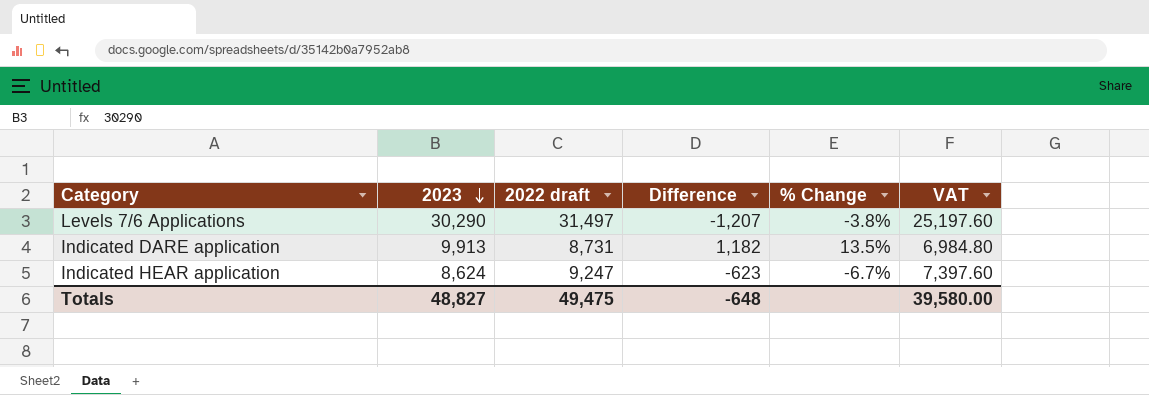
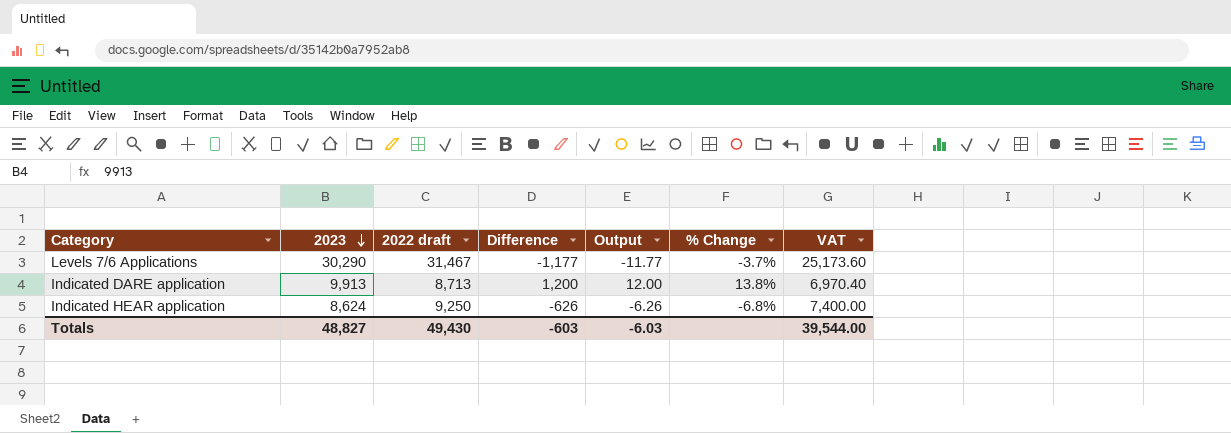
column Output | formula: none -> [Difference] * 0.01
Levels 7/6 Applications | 2022 draft: 31,497 -> 31,467
Levels 7/6 Applications | Difference: -1,207 -> -1,177
Levels 7/6 Applications | % Change: -3.8% -> -3.7%
Levels 7/6 Applications | VAT: 25,197.60 -> 25,173.60
Indicated DARE application | 2022 draft: 8,731 -> 8,713
Indicated DARE application | Difference: 1,182 -> 1,200
Indicated DARE application | % Change: 13.5% -> 13.8%
Indicated DARE application | VAT: 6,984.80 -> 6,970.40
Indicated HEAR application | 2022 draft: 9,247 -> 9,250
Indicated HEAR application | Difference: -623 -> -626
Indicated HEAR application | % Change: -6.7% -> -6.8%
Indicated HEAR application | VAT: 7,397.60 -> 7,400.00
Totals | 2022 draft: 49,475 -> 49,430
Totals | Difference: -648 -> -603
Totals | VAT: 39,580.00 -> 39,544.00

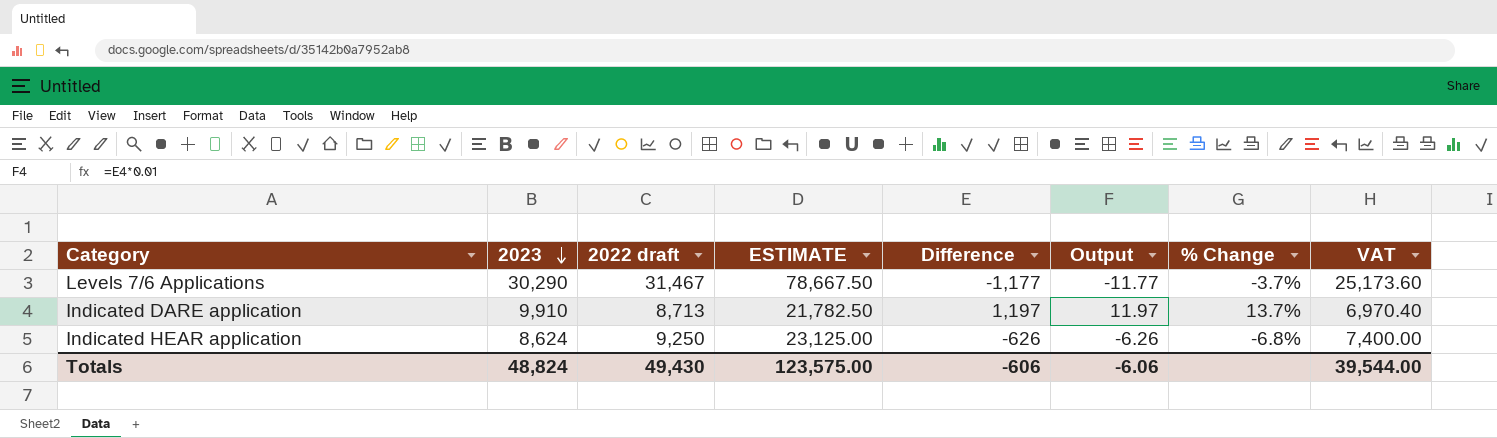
column ESTIMATE | formula: none -> [2022 draft] * 2.5
Indicated DARE application | 2023: 9,913 -> 9,910
Indicated DARE application | Difference: 1,200 -> 1,197
Indicated DARE application | Output: 12.00 -> 11.97
Indicated DARE application | % Change: 13.8% -> 13.7%
Totals | 2023: 48,827 -> 48,824
Totals | Difference: -603 -> -606
Totals | Output: -6.03 -> -6.06

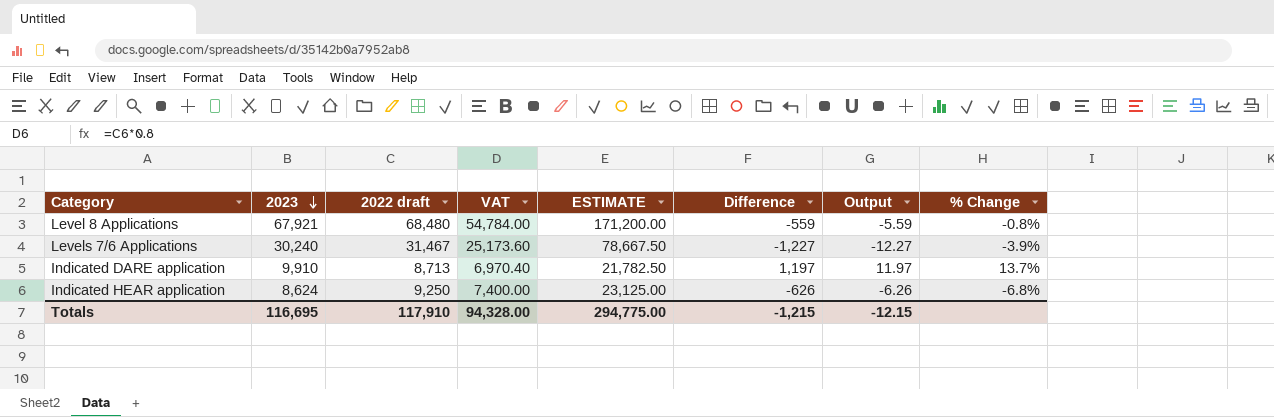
column VAT | position: 8 -> 4
row Level 8 Applications: none -> 67,921 | 68,480 | 54,784.00 | 171,200.00 | -559 | -5.59 | -0.8%
Levels 7/6 Applications | 2023: 30,290 -> 30,240
Levels 7/6 Applications | Difference: -1,177 -> -1,227
Levels 7/6 Applications | Output: -11.77 -> -12.27
Levels 7/6 Applications | % Change: -3.7% -> -3.9%
Totals | 2023: 48,824 -> 116,695
Totals | 2022 draft: 49,430 -> 117,910
Totals | VAT: 39,544.00 -> 94,328.00
Totals | ESTIMATE: 123,575.00 -> 294,775.00
Totals | Difference: -606 -> -1,215
Totals | Output: -6.06 -> -12.15

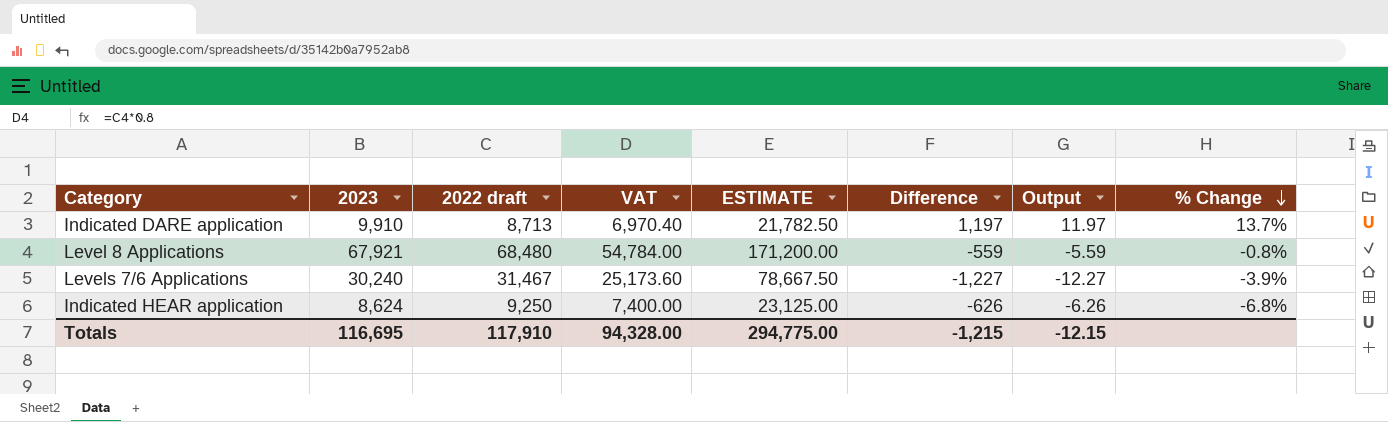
row order: 2023 descending -> % Change descending

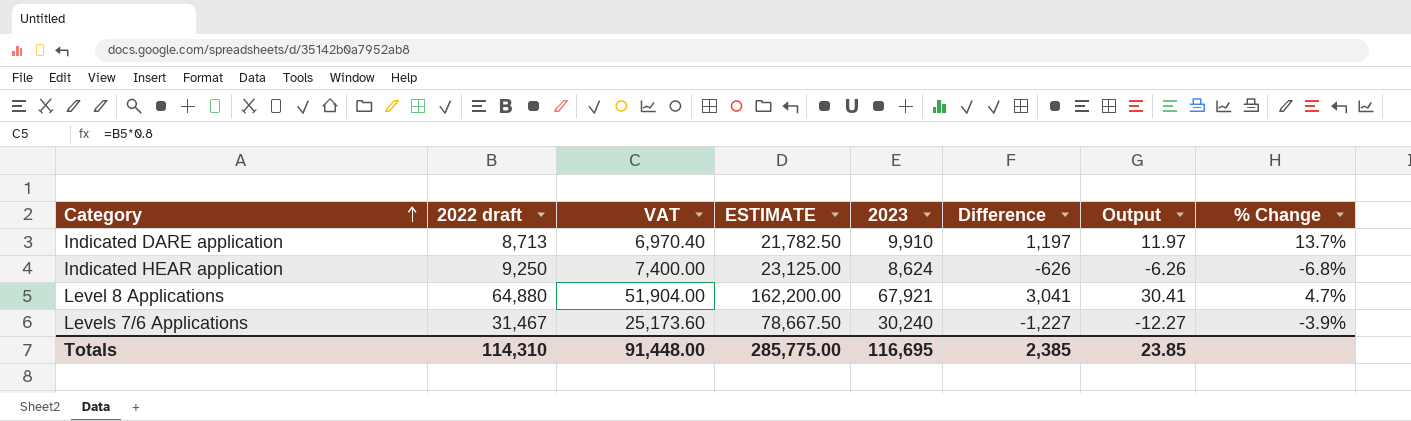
row order: % Change descending -> Category ascending
column 2023 | position: 2 -> 5
Level 8 Applications | 2022 draft: 68,480 -> 64,880
Level 8 Applications | VAT: 54,784.00 -> 51,904.00
Level 8 Applications | ESTIMATE: 171,200.00 -> 162,200.00
Level 8 Applications | Difference: -559 -> 3,041
Level 8 Applications | Output: -5.59 -> 30.41
Level 8 Applications | % Change: -0.8% -> 4.7%
Totals | 2022 draft: 117,910 -> 114,310
Totals | VAT: 94,328.00 -> 91,448.00
Totals | ESTIMATE: 294,775.00 -> 285,775.00
Totals | Difference: -1,215 -> 2,385
Totals | Output: -12.15 -> 23.85

